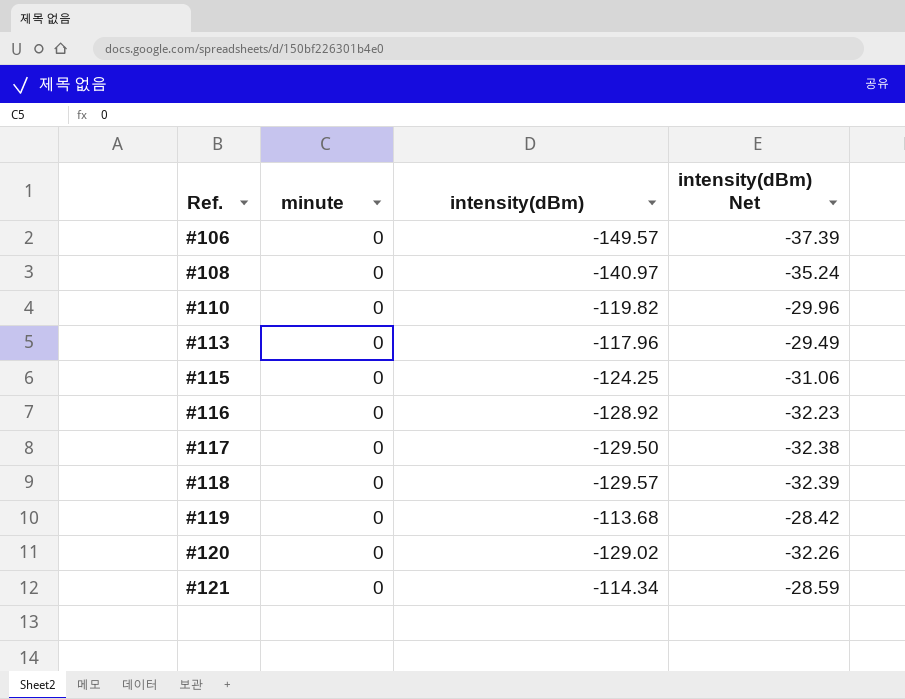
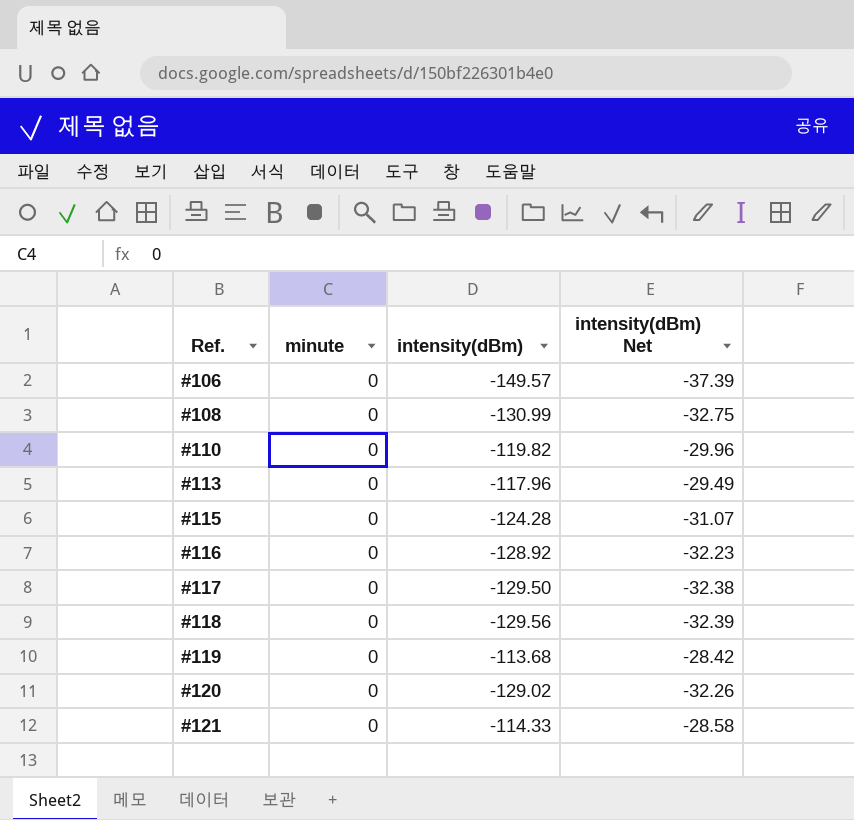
#108 | intensity(dBm): -140.97 -> -130.99
#108 | intensity(dBm) Net: -35.24 -> -32.75
#115 | intensity(dBm): -124.25 -> -124.28
#115 | intensity(dBm) Net: -31.06 -> -31.07
#118 | intensity(dBm): -129.57 -> -129.56
#121 | intensity(dBm): -114.34 -> -114.33
#121 | intensity(dBm) Net: -28.59 -> -28.58

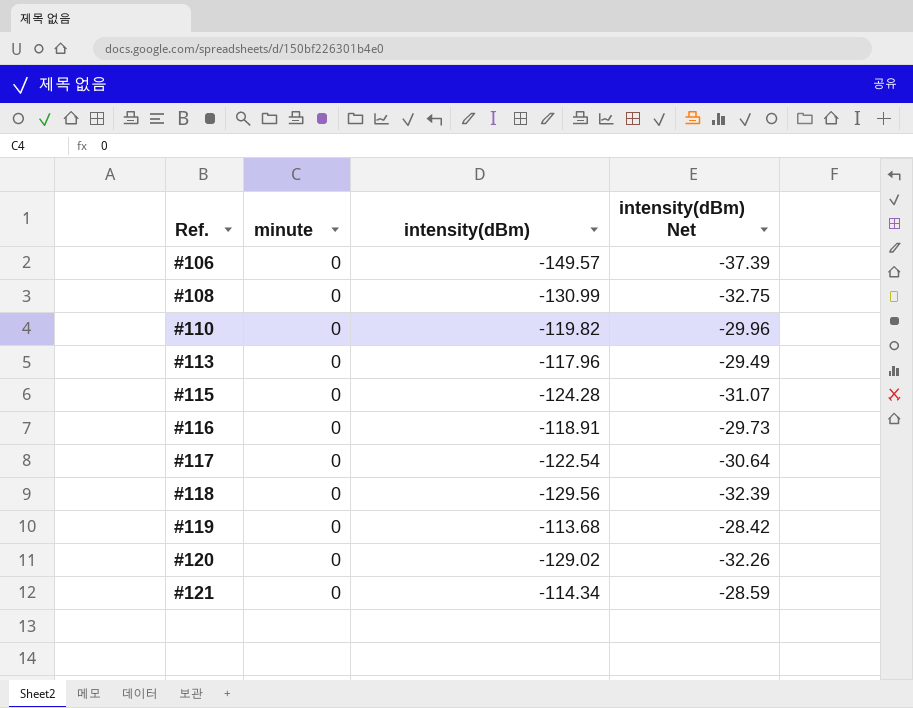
#116 | intensity(dBm): -128.92 -> -118.91
#116 | intensity(dBm) Net: -32.23 -> -29.73
#117 | intensity(dBm): -129.50 -> -122.54
#117 | intensity(dBm) Net: -32.38 -> -30.64
#121 | intensity(dBm): -114.33 -> -114.34
#121 | intensity(dBm) Net: -28.58 -> -28.59

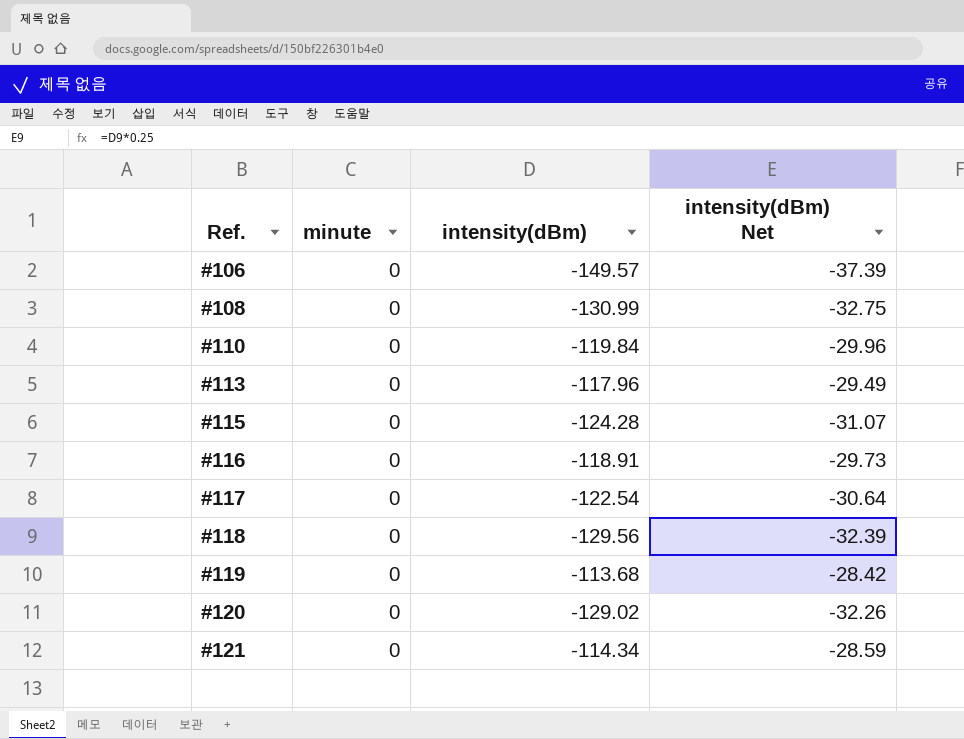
#110 | intensity(dBm): -119.82 -> -119.84

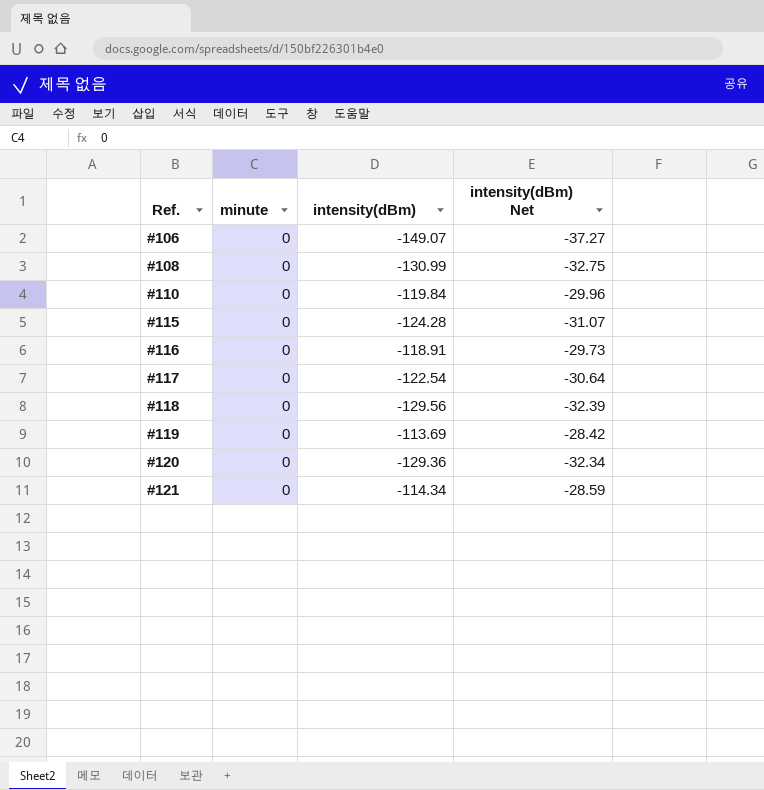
row #113: 0 | -117.96 | -29.49 -> none
#106 | intensity(dBm): -149.57 -> -149.07
#106 | intensity(dBm) Net: -37.39 -> -37.27
#119 | intensity(dBm): -113.68 -> -113.69
#120 | intensity(dBm): -129.02 -> -129.36
#120 | intensity(dBm) Net: -32.26 -> -32.34

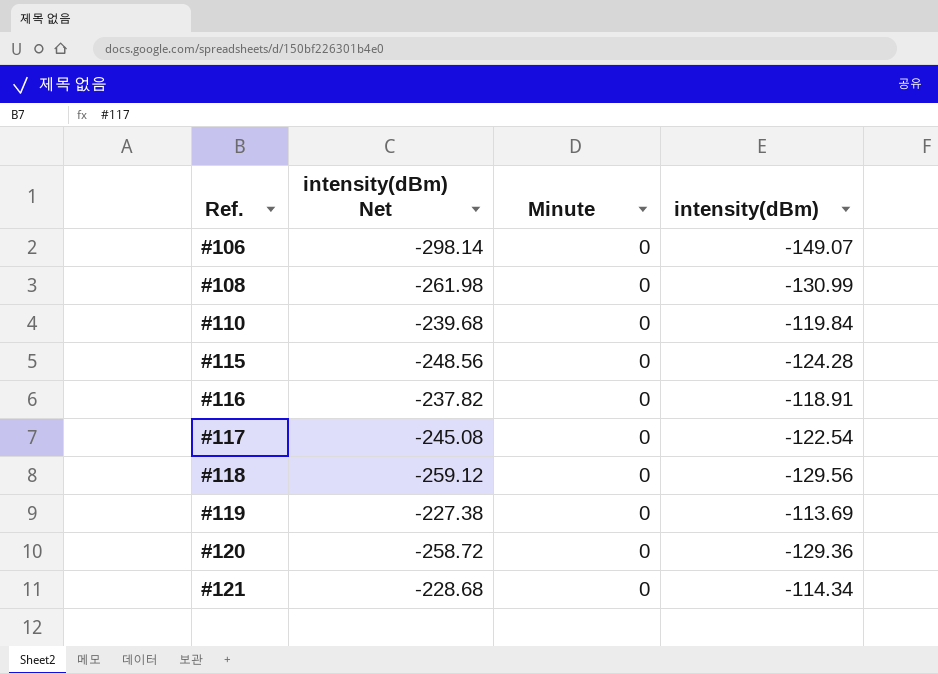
column intensity(dBm) Net | formula: [intensity(dBm)] * 0.25 -> [intensity(dBm)] * 2
column intensity(dBm) Net | position: 4 -> 2
column name: minute -> Minute

